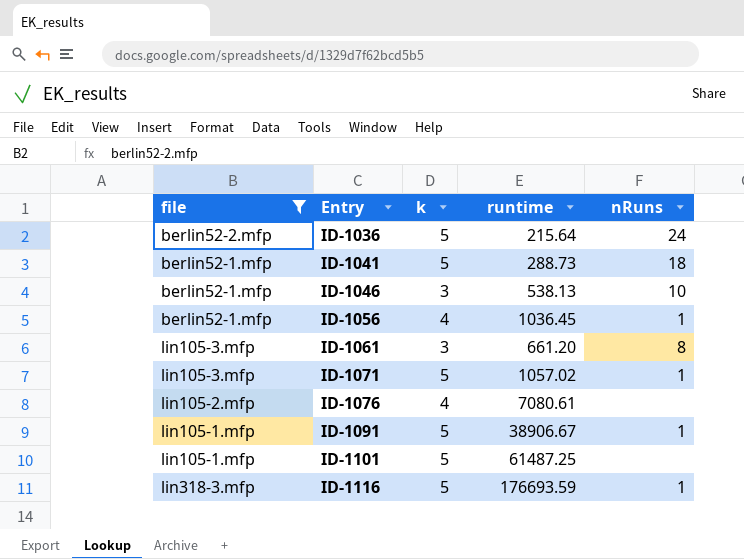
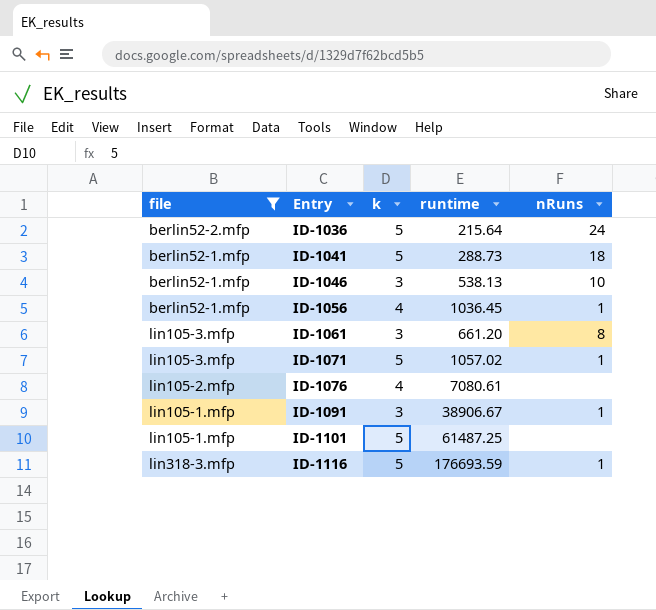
ID-1091 | k: 5 -> 3

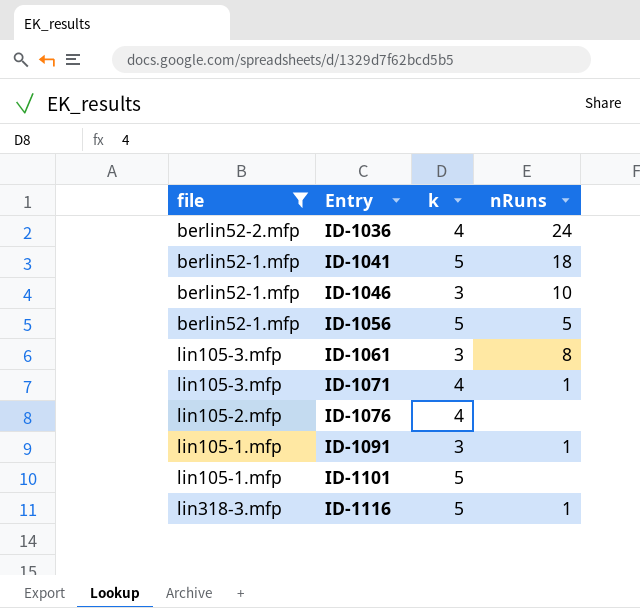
column runtime | position: 4 -> none
ID-1036 | k: 5 -> 4
ID-1056 | k: 4 -> 5
ID-1056 | nRuns: 1 -> 5
ID-1071 | k: 5 -> 4

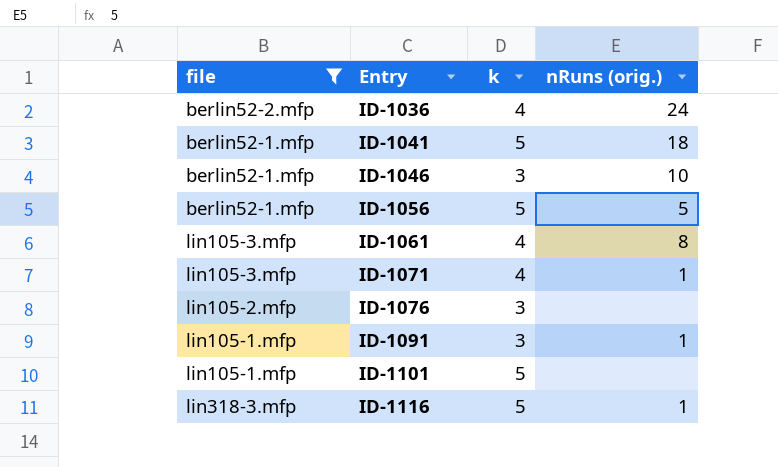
column name: nRuns -> nRuns (orig.)
ID-1061 | k: 3 -> 4
ID-1076 | k: 4 -> 3

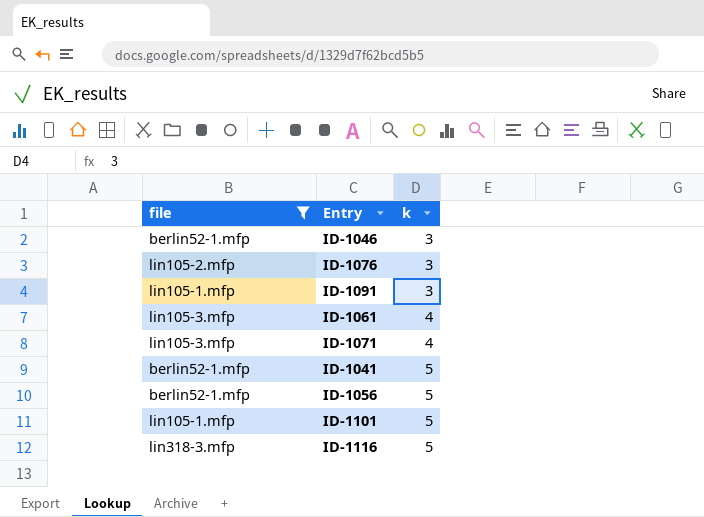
row order: Entry ascending -> k ascending
column nRuns (orig.) | position: 4 -> none
row ID-1036: berlin52-2.mfp | 4 | 24 -> none

